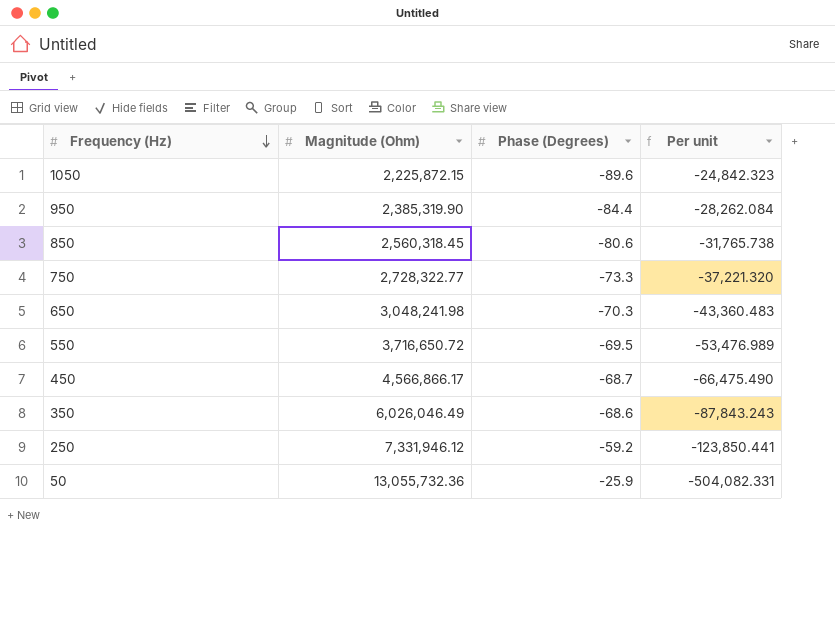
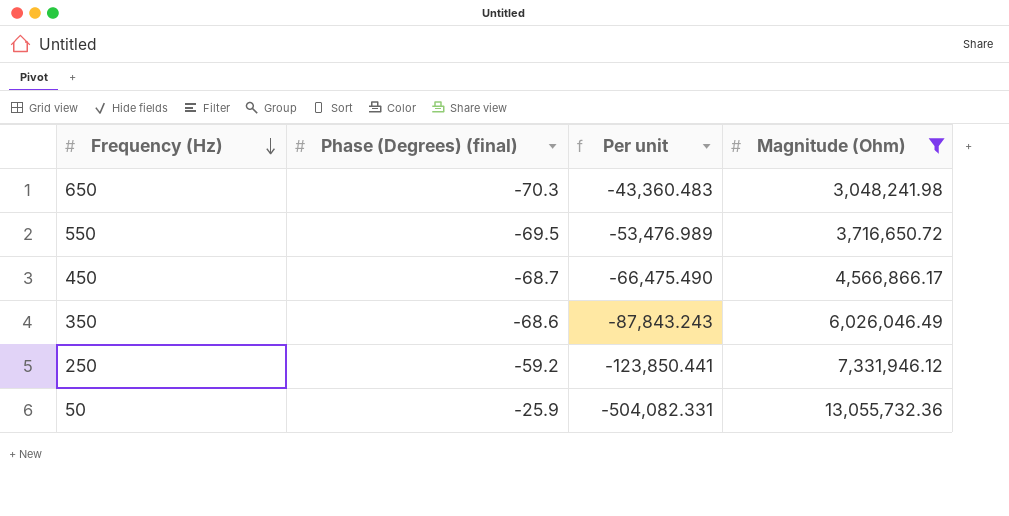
filter: none -> Magnitude (Ohm) >= 3,048,241.98
column name: Phase (Degrees) -> Phase (Degrees) (final)
column Magnitude (Ohm) | position: 2 -> 4

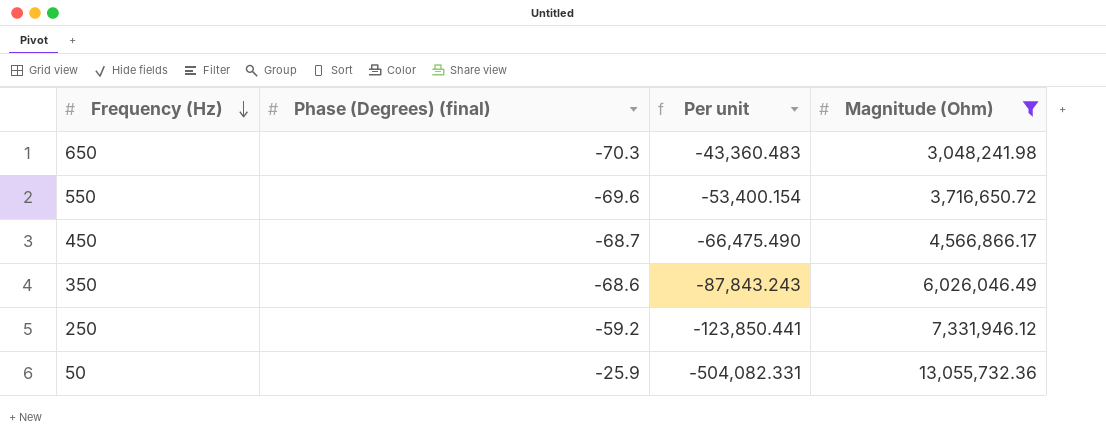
550 | Phase (Degrees) (final): -69.5 -> -69.6
550 | Per unit: -53,476.989 -> -53,400.154

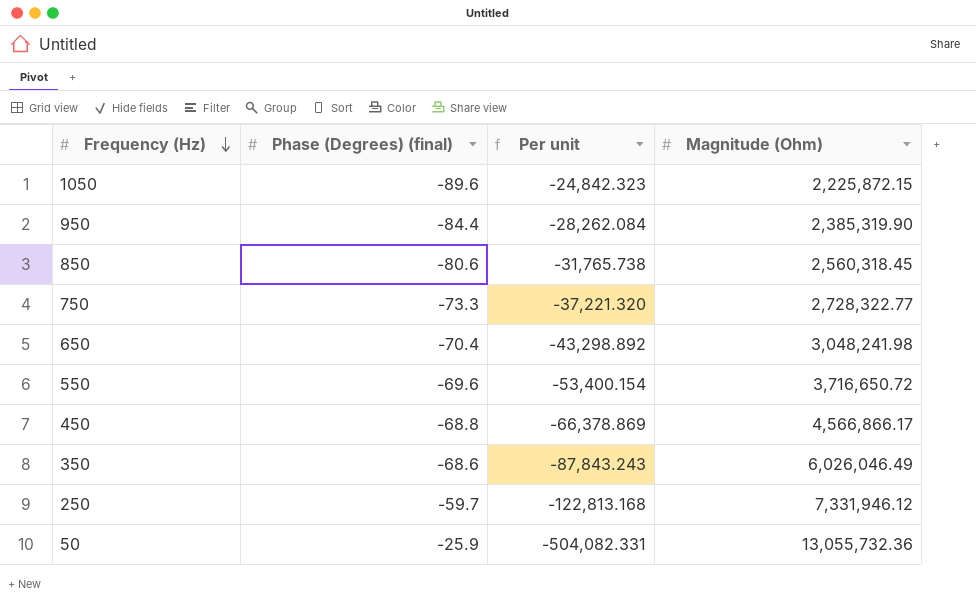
filter: Magnitude (Ohm) >= 3,048,241.98 -> none
650 | Phase (Degrees) (final): -70.3 -> -70.4
650 | Per unit: -43,360.483 -> -43,298.892
450 | Phase (Degrees) (final): -68.7 -> -68.8
450 | Per unit: -66,475.490 -> -66,378.869
250 | Phase (Degrees) (final): -59.2 -> -59.7
250 | Per unit: -123,850.441 -> -122,813.168

